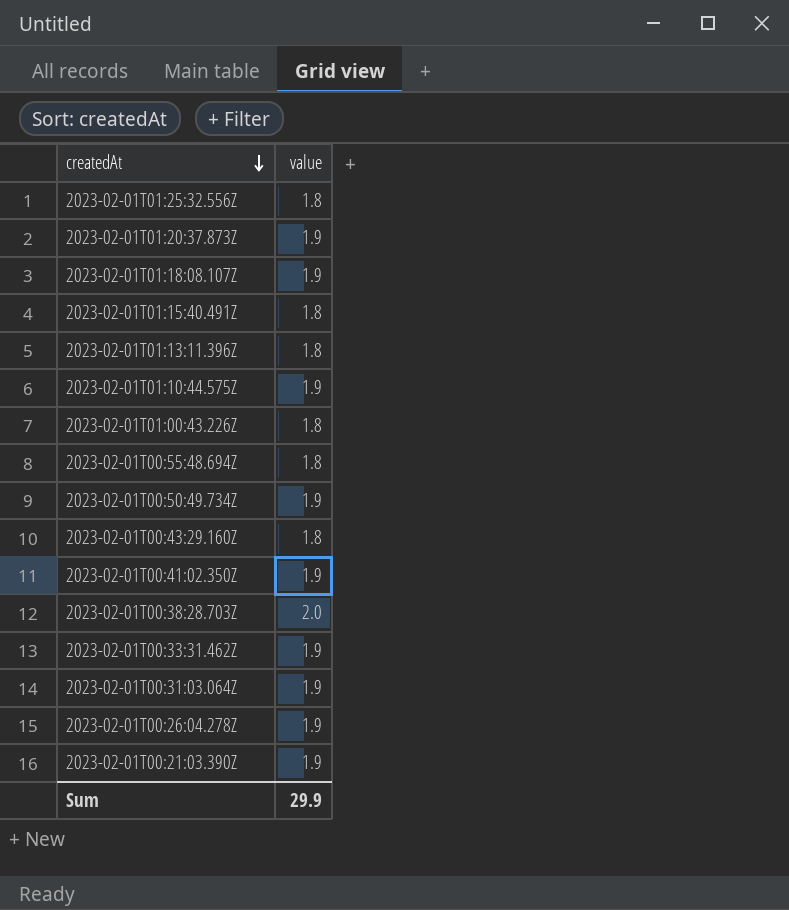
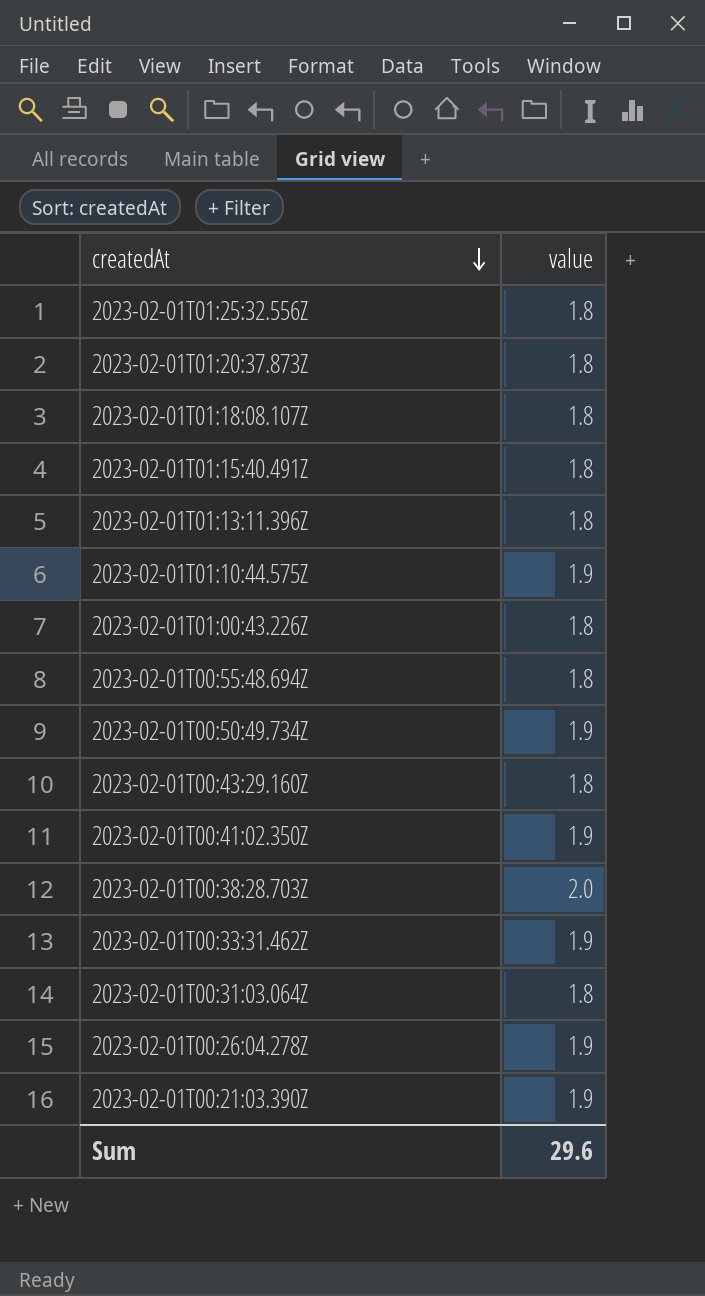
2023-02-01T01:20:37.873Z | value: 1.9 -> 1.8
2023-02-01T01:18:08.107Z | value: 1.9 -> 1.8
2023-02-01T00:31:03.064Z | value: 1.9 -> 1.8
Sum | value: 29.9 -> 29.6

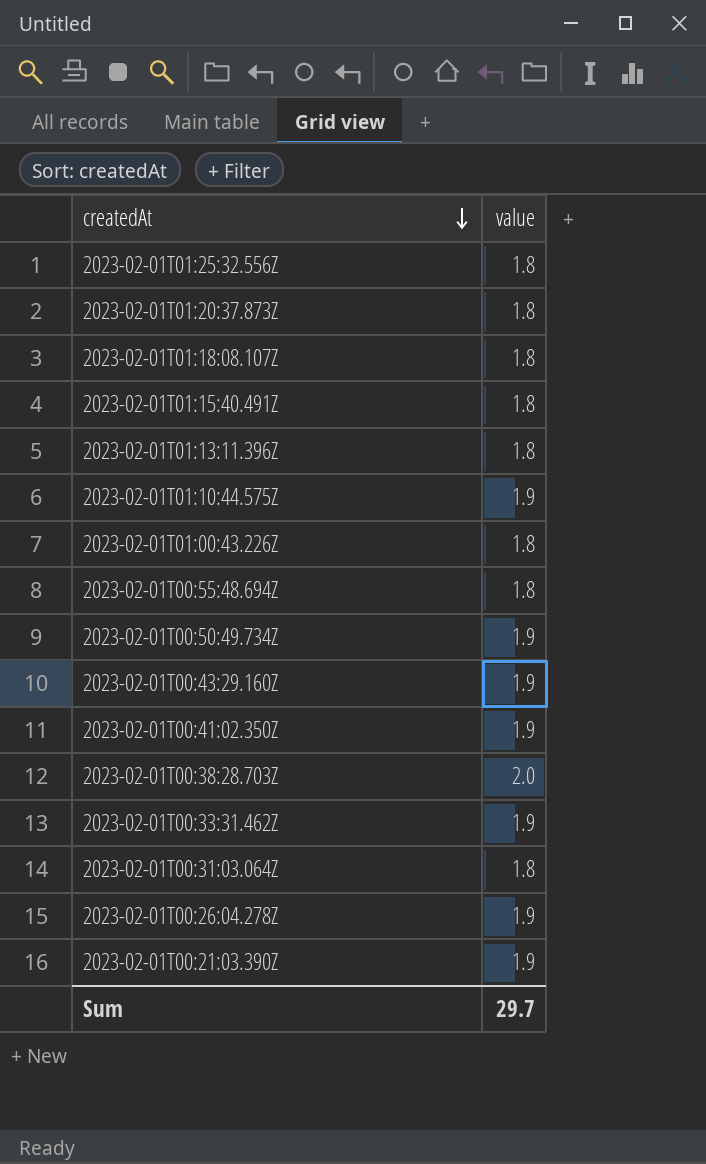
2023-02-01T00:43:29.160Z | value: 1.8 -> 1.9
Sum | value: 29.6 -> 29.7

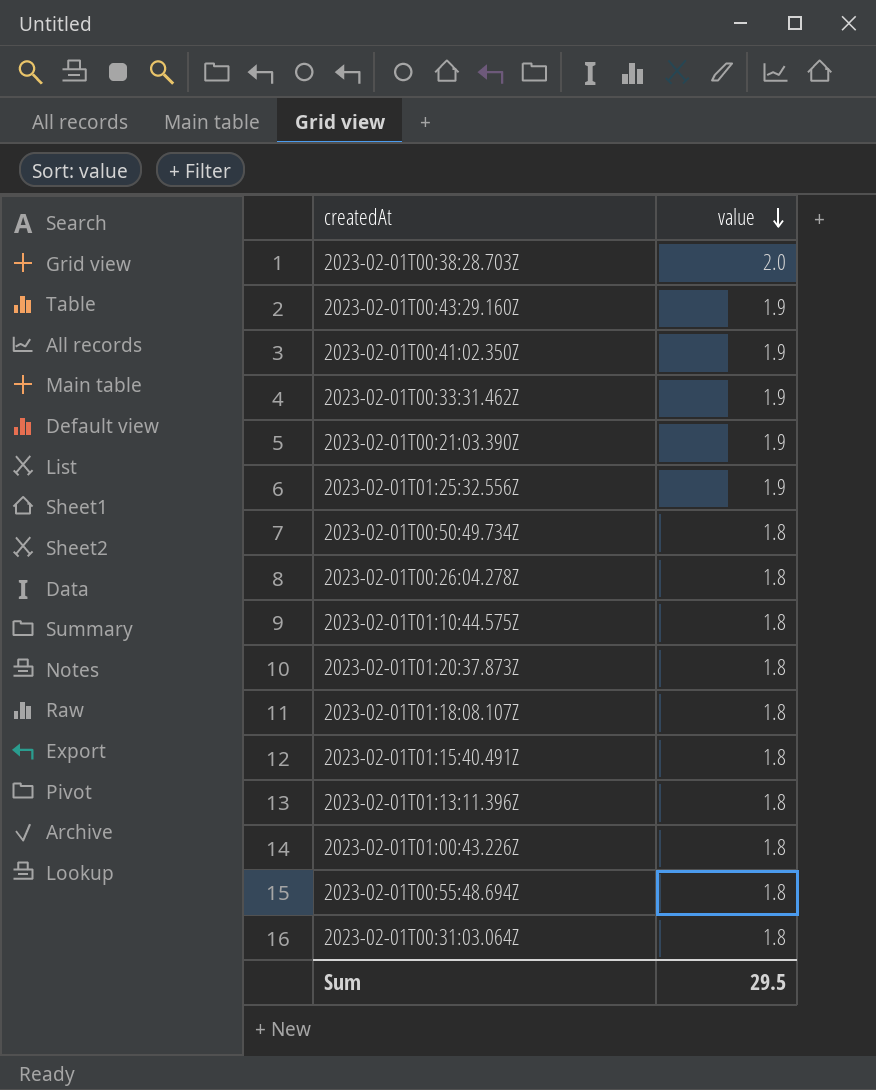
row order: createdAt descending -> value descending
2023-02-01T01:25:32.556Z | value: 1.8 -> 1.9
2023-02-01T00:50:49.734Z | value: 1.9 -> 1.8
2023-02-01T00:26:04.278Z | value: 1.9 -> 1.8
2023-02-01T01:10:44.575Z | value: 1.9 -> 1.8
Sum | value: 29.7 -> 29.5

